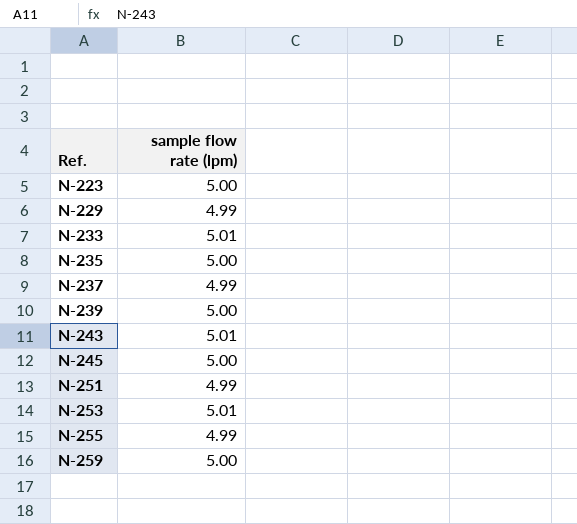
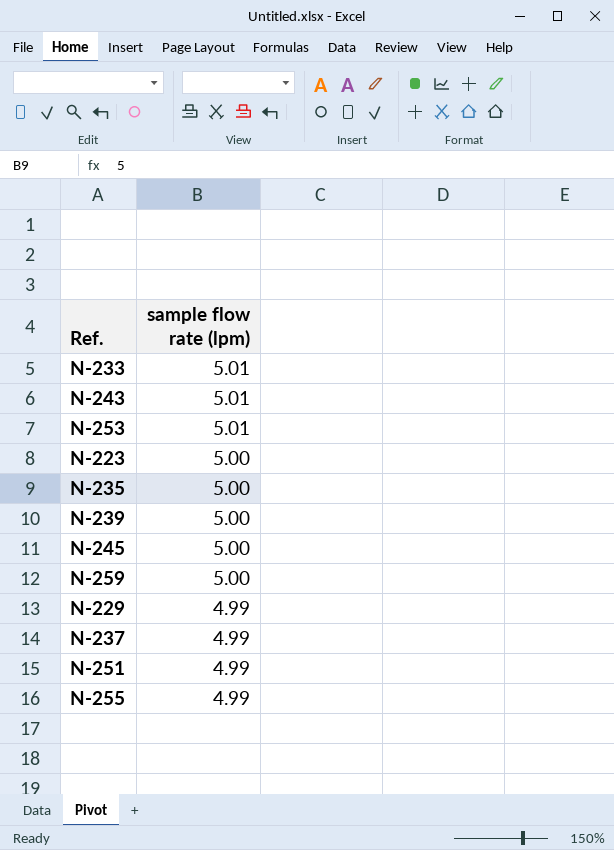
row order: Ref. ascending -> sample flow rate (lpm) descending

